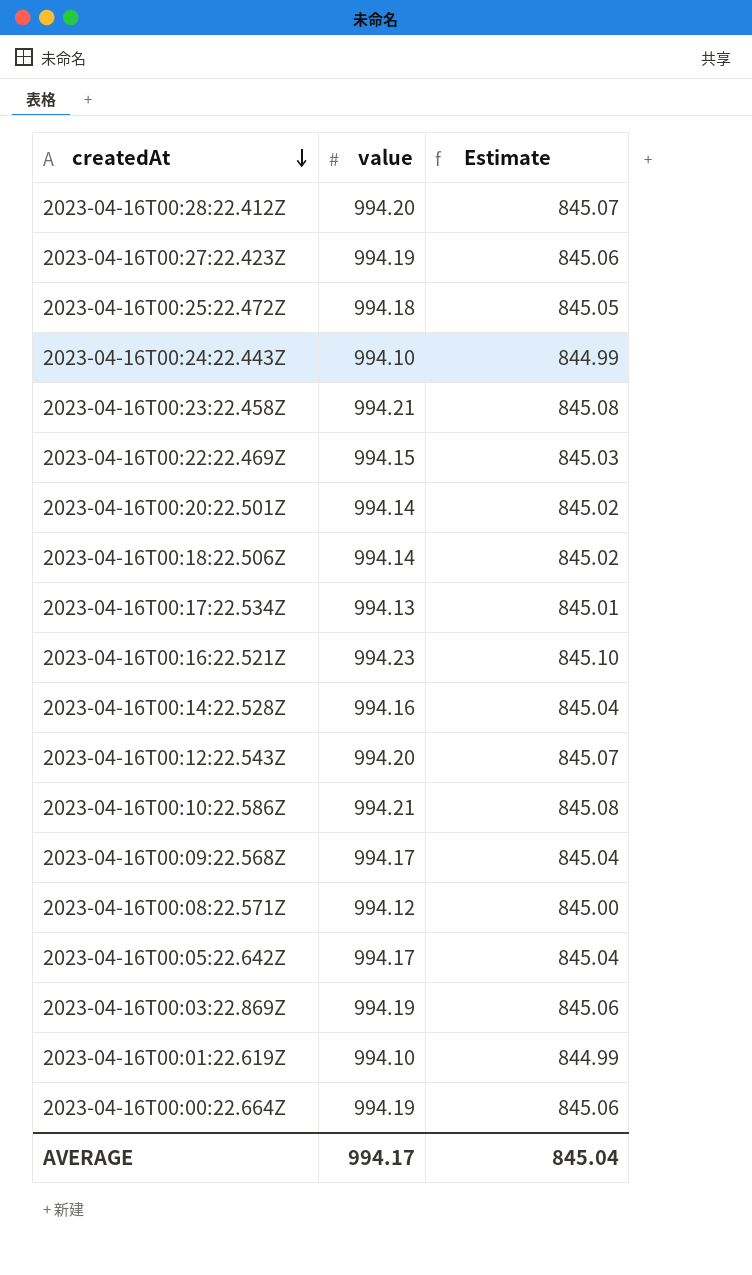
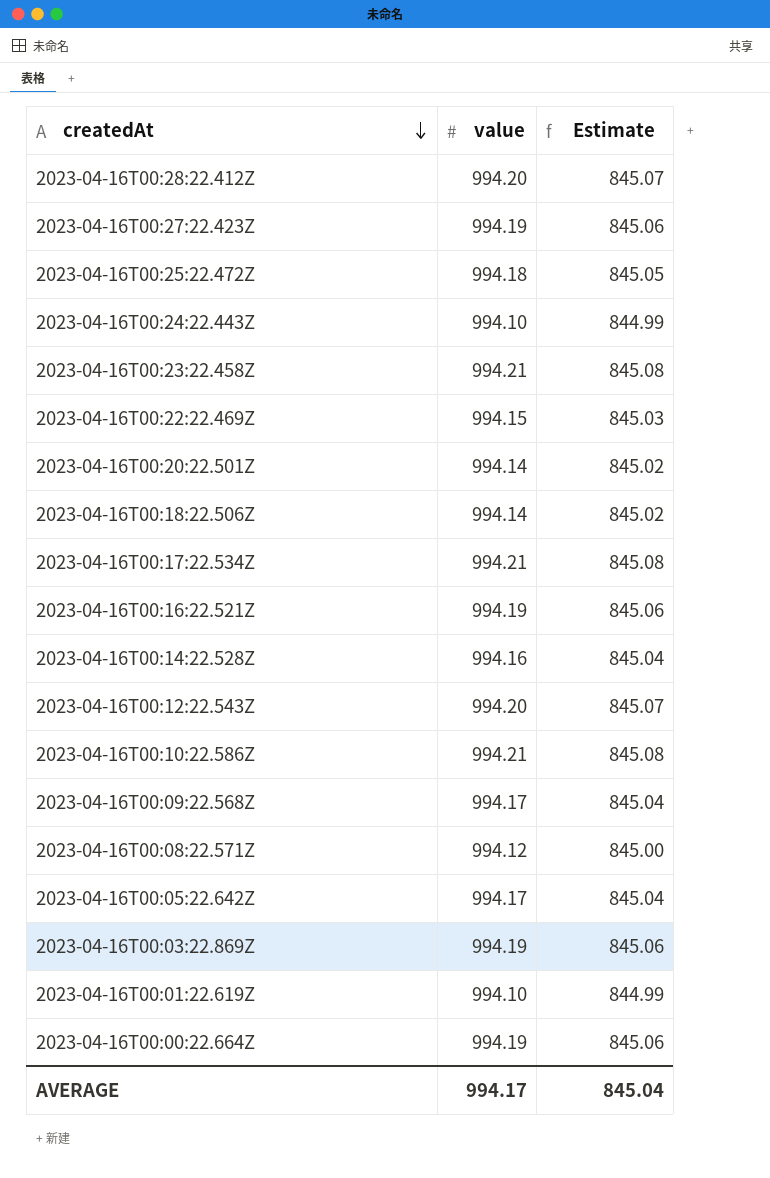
2023-04-16T00:17:22.534Z | value: 994.13 -> 994.21
2023-04-16T00:17:22.534Z | Estimate: 845.01 -> 845.08
2023-04-16T00:16:22.521Z | value: 994.23 -> 994.19
2023-04-16T00:16:22.521Z | Estimate: 845.10 -> 845.06

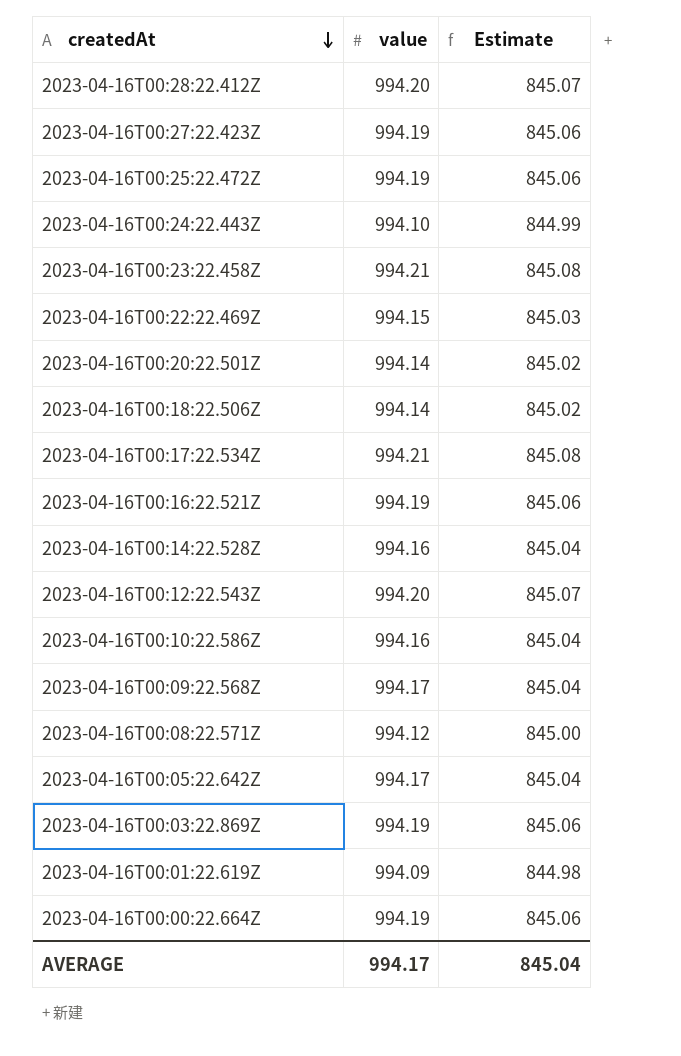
2023-04-16T00:25:22.472Z | value: 994.18 -> 994.19
2023-04-16T00:25:22.472Z | Estimate: 845.05 -> 845.06
2023-04-16T00:10:22.586Z | value: 994.21 -> 994.16
2023-04-16T00:10:22.586Z | Estimate: 845.08 -> 845.04
2023-04-16T00:01:22.619Z | value: 994.10 -> 994.09
2023-04-16T00:01:22.619Z | Estimate: 844.99 -> 844.98

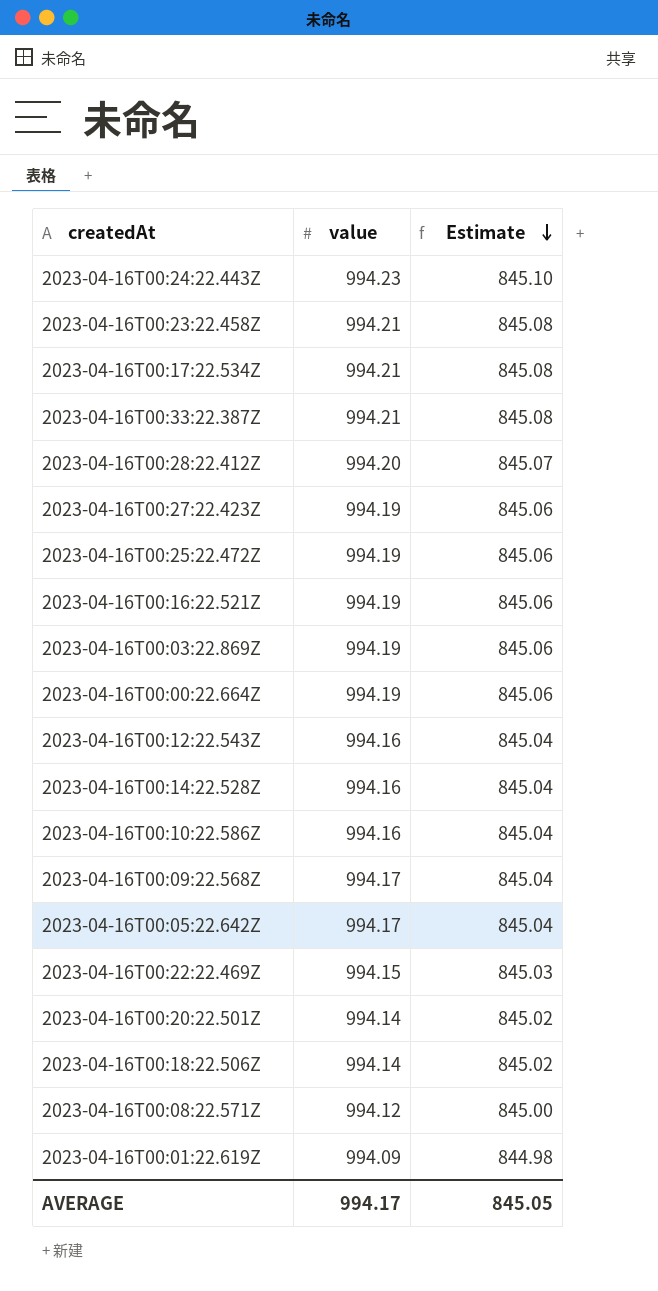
row order: createdAt descending -> Estimate descending
2023-04-16T00:24:22.443Z | value: 994.10 -> 994.23
2023-04-16T00:24:22.443Z | Estimate: 844.99 -> 845.10
row 2023-04-16T00:33:22.387Z: none -> 994.21 | 845.08
2023-04-16T00:12:22.543Z | value: 994.20 -> 994.16
2023-04-16T00:12:22.543Z | Estimate: 845.07 -> 845.04
AVERAGE | Estimate: 845.04 -> 845.05

